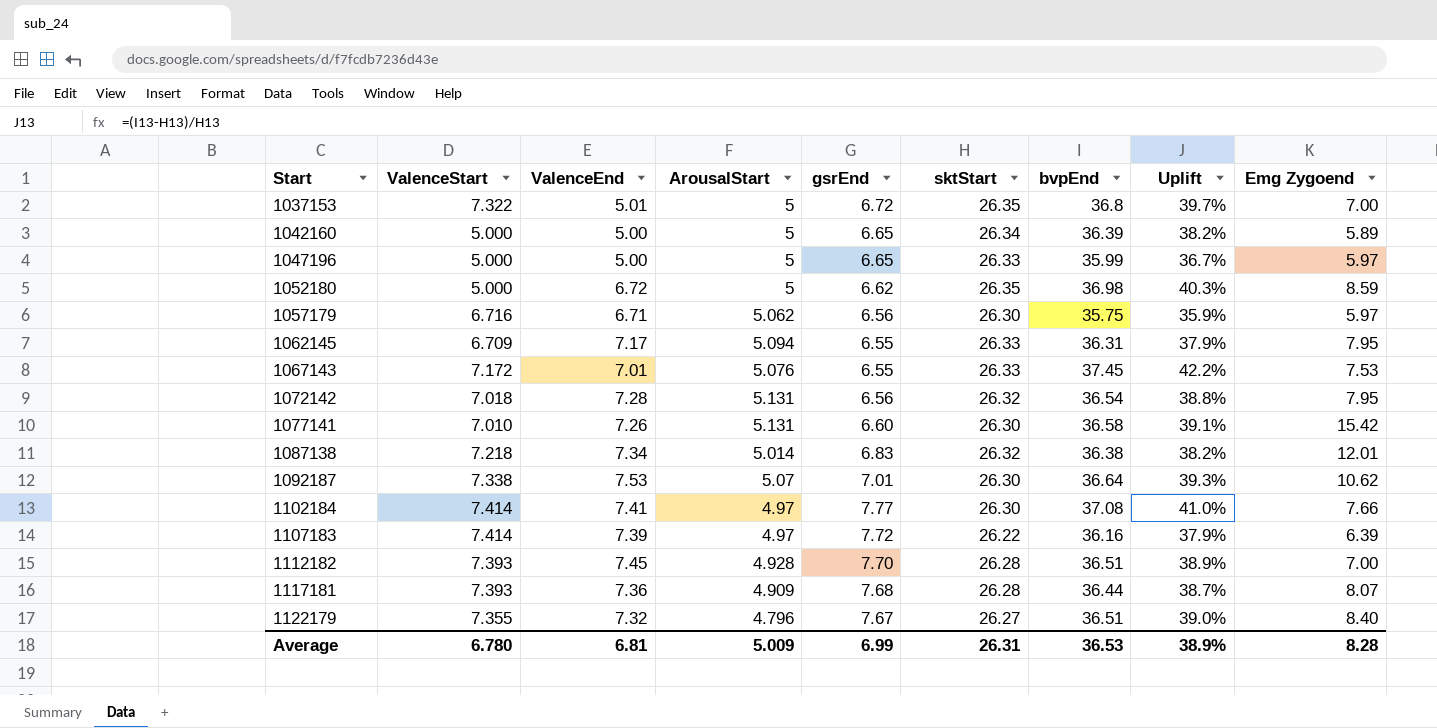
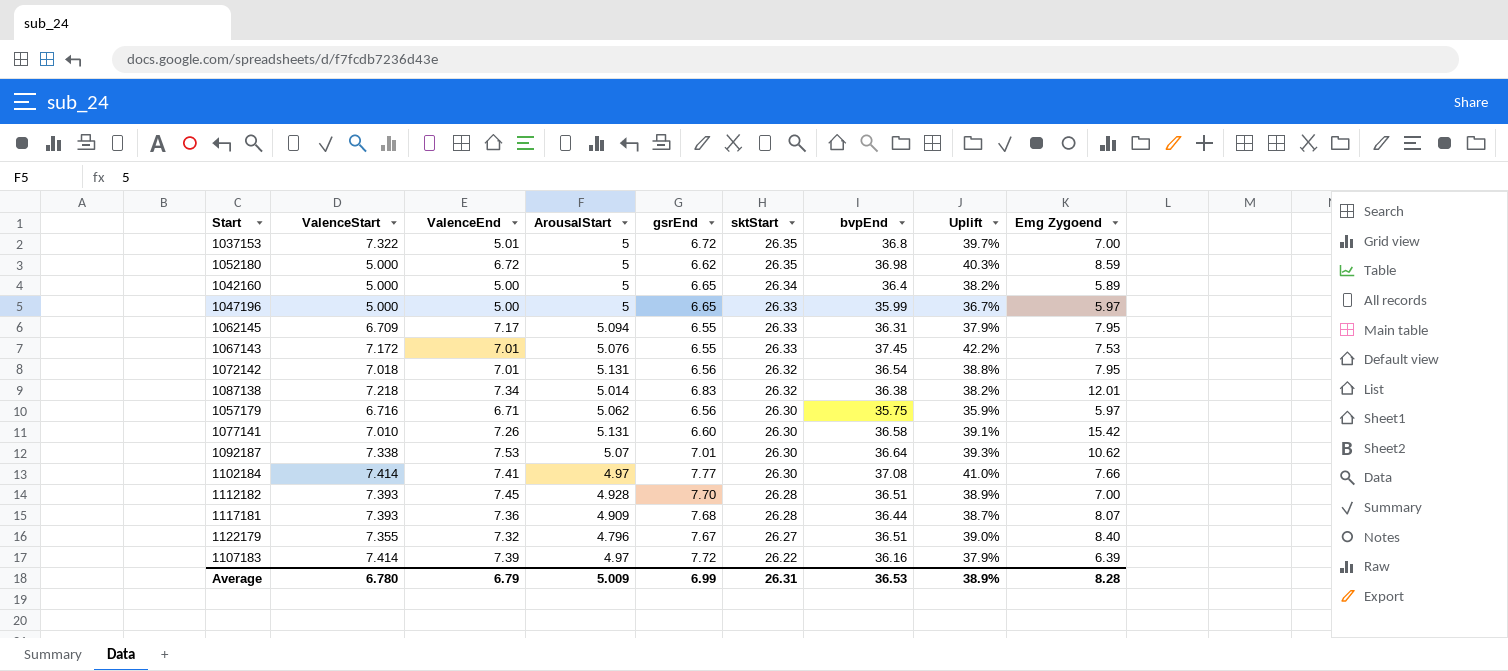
row order: Start ascending -> sktStart descending
1042160 | bvpEnd: 36.39 -> 36.4
1072142 | ValenceEnd: 7.28 -> 7.01
Average | ValenceEnd: 6.81 -> 6.79

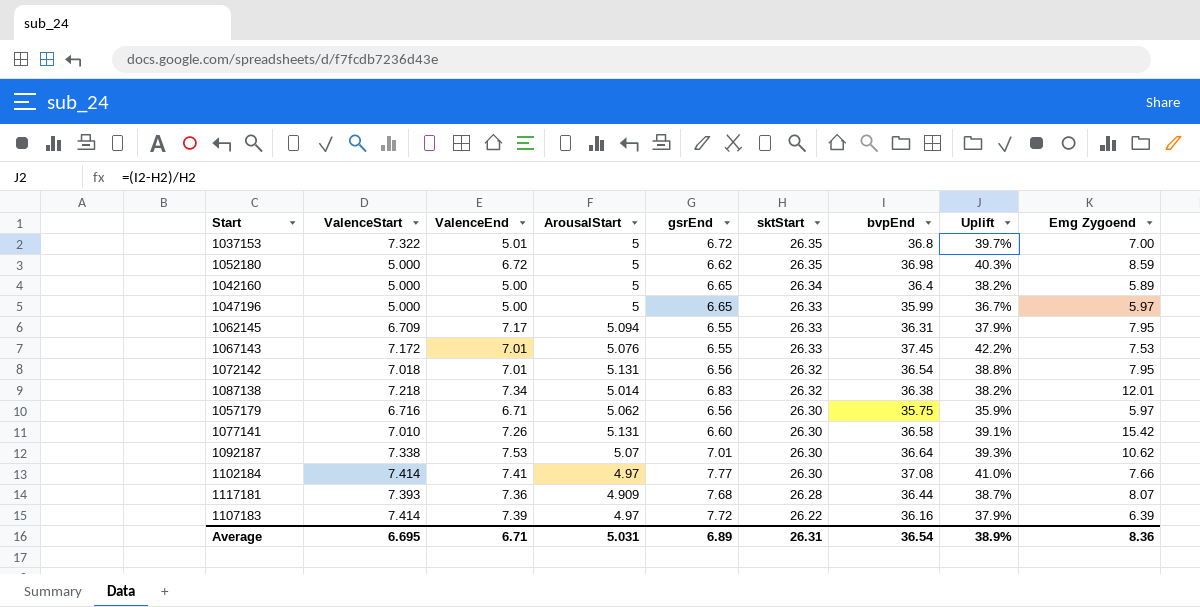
row 1112182: 7.393 | 7.45 | 4.928 | 7.70 | 26.28 | 36.51 | 38.9% | 7.00 -> none
row 1122179: 7.355 | 7.32 | 4.796 | 7.67 | 26.27 | 36.51 | 39.0% | 8.40 -> none
Average | ValenceStart: 6.780 -> 6.695
Average | ValenceEnd: 6.79 -> 6.71
Average | ArousalStart: 5.009 -> 5.031
Average | gsrEnd: 6.99 -> 6.89
Average | bvpEnd: 36.53 -> 36.54
Average | Emg Zygoend: 8.28 -> 8.36

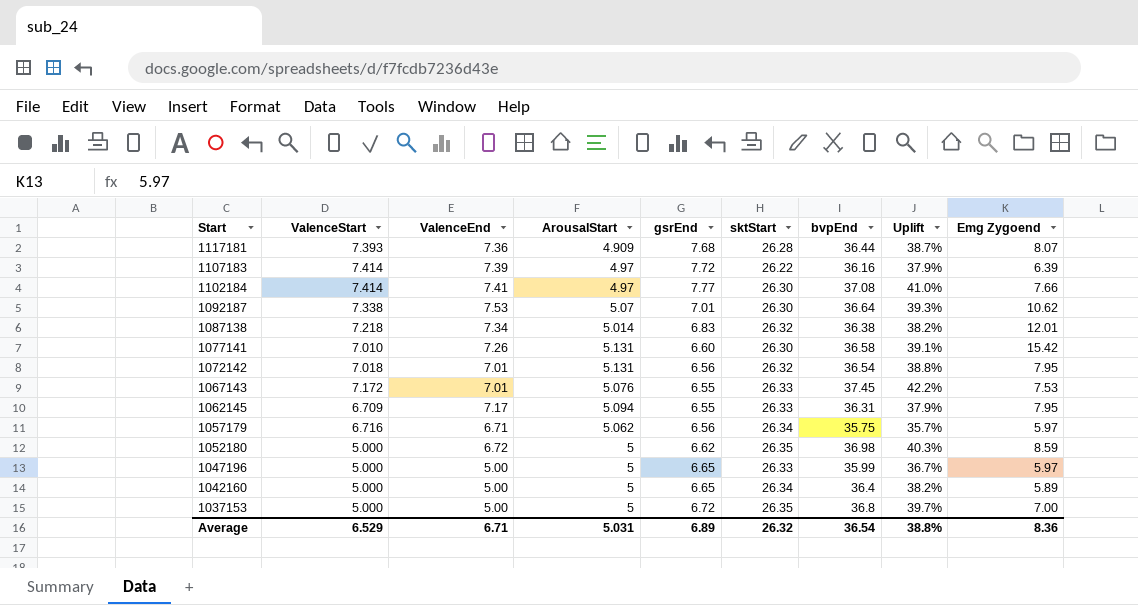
row order: sktStart descending -> Start descending
1057179 | sktStart: 26.30 -> 26.34
1057179 | Uplift: 35.9% -> 35.7%
1037153 | ValenceStart: 7.322 -> 5.000
1037153 | ValenceEnd: 5.01 -> 5.00
Average | ValenceStart: 6.695 -> 6.529
Average | sktStart: 26.31 -> 26.32
Average | Uplift: 38.9% -> 38.8%

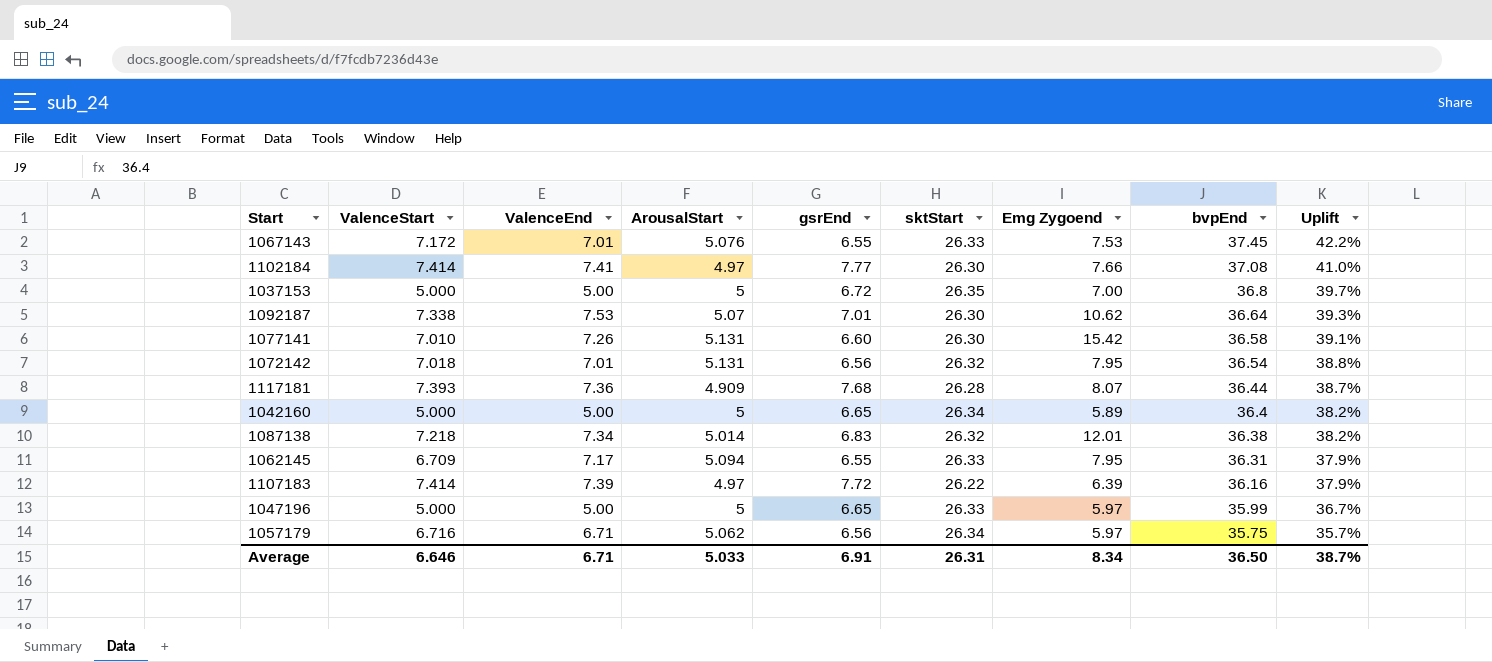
row order: Start descending -> bvpEnd descending
column Emg Zygoend | position: 9 -> 7
row 1052180: 5.000 | 6.72 | 5 | 6.62 | 26.35 | 36.98 | 40.3% | 8.59 -> none
Average | ValenceStart: 6.529 -> 6.646
Average | ArousalStart: 5.031 -> 5.033
Average | gsrEnd: 6.89 -> 6.91
Average | sktStart: 26.32 -> 26.31
Average | Emg Zygoend: 8.36 -> 8.34
Average | bvpEnd: 36.54 -> 36.50
Average | Uplift: 38.8% -> 38.7%

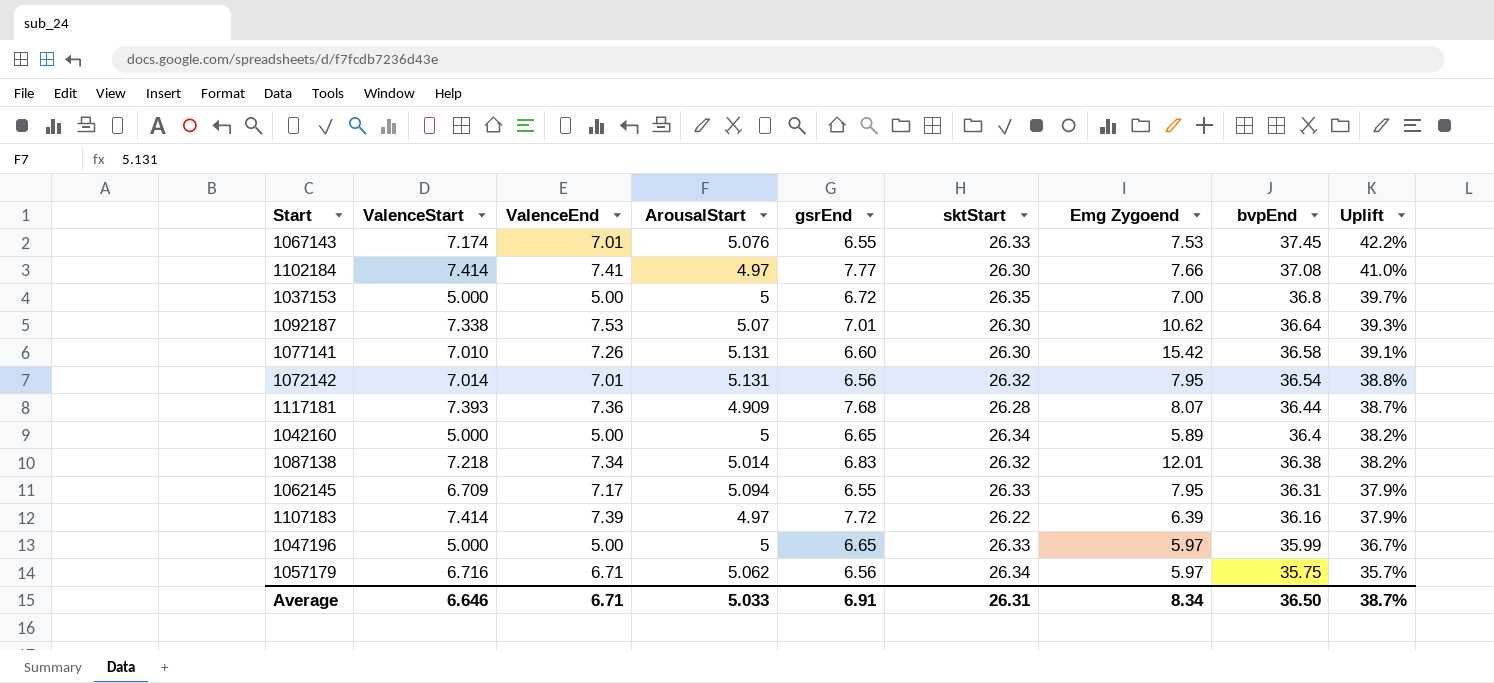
1067143 | ValenceStart: 7.172 -> 7.174
1072142 | ValenceStart: 7.018 -> 7.014

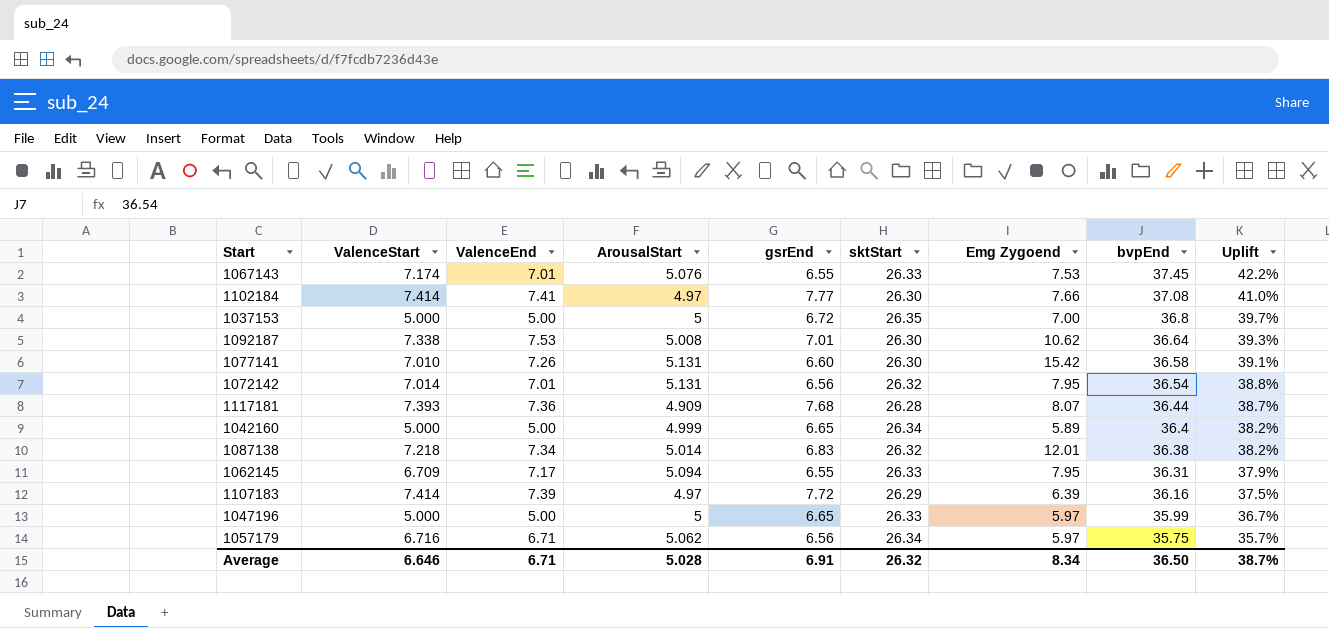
1092187 | ArousalStart: 5.07 -> 5.008
1042160 | ArousalStart: 5 -> 4.999
1107183 | sktStart: 26.22 -> 26.29
1107183 | Uplift: 37.9% -> 37.5%
Average | ArousalStart: 5.033 -> 5.028
Average | sktStart: 26.31 -> 26.32

